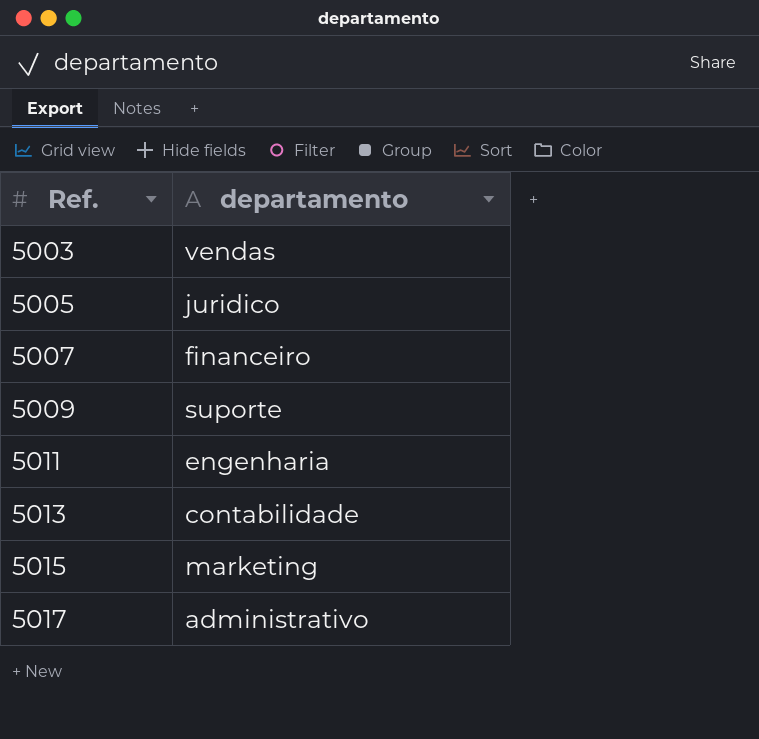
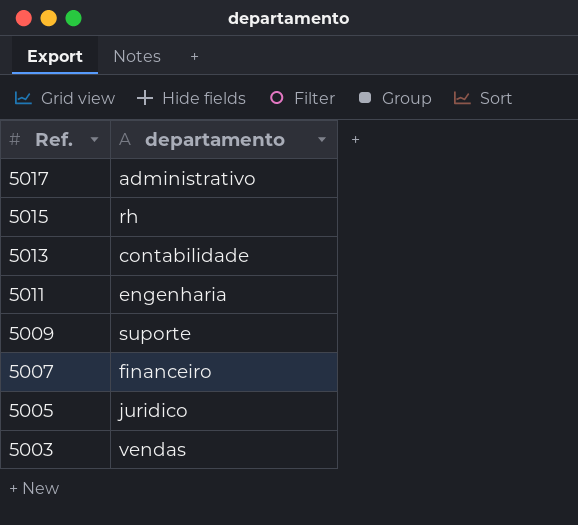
row order: Ref. ascending -> Ref. descending
5015 | departamento: marketing -> rh

